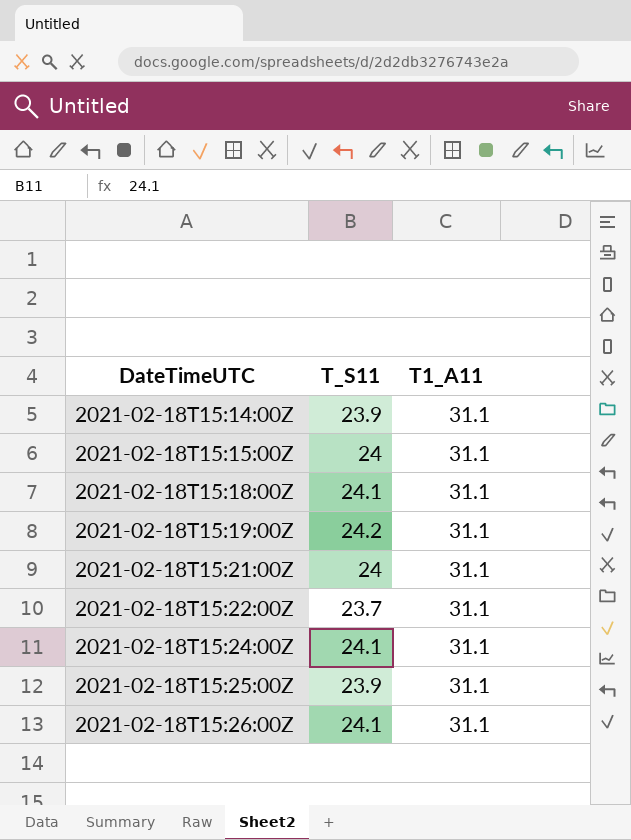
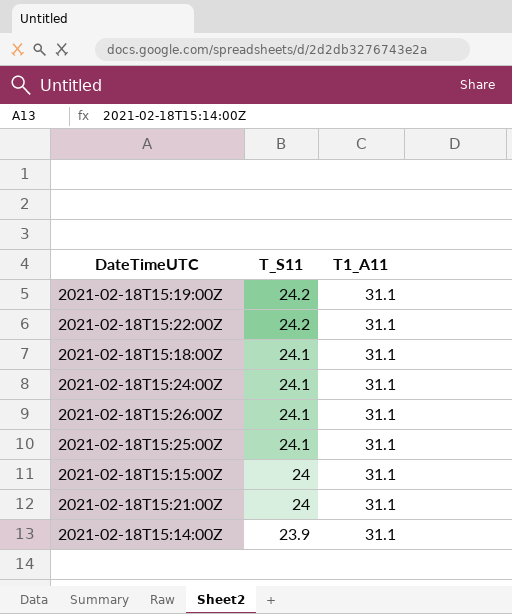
row order: DateTimeUTC ascending -> T_S11 descending
2021-02-18T15:22:00Z | T_S11: 23.7 -> 24.2
2021-02-18T15:25:00Z | T_S11: 23.9 -> 24.1

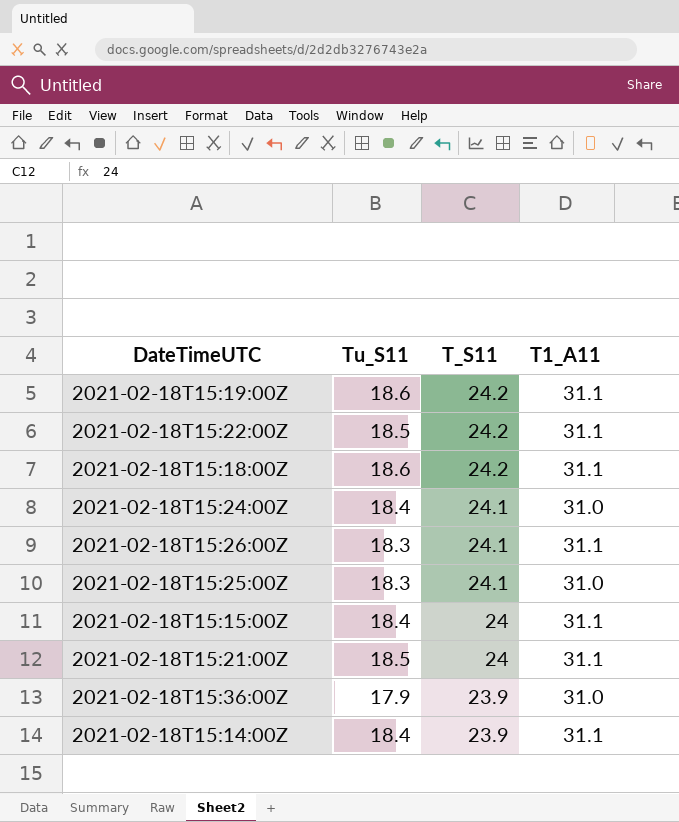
column Tu_S11 | position: none -> 2
2021-02-18T15:18:00Z | T_S11: 24.1 -> 24.2
2021-02-18T15:24:00Z | T1_A11: 31.1 -> 31.0
2021-02-18T15:25:00Z | T1_A11: 31.1 -> 31.0
row 2021-02-18T15:36:00Z: none -> 17.9 | 23.9 | 31.0

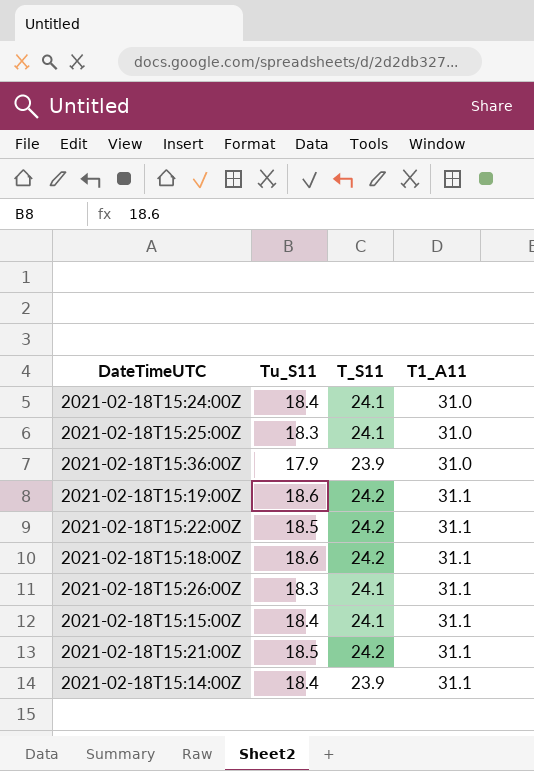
row order: T_S11 descending -> T1_A11 ascending
2021-02-18T15:15:00Z | T_S11: 24 -> 24.1
2021-02-18T15:21:00Z | T_S11: 24 -> 24.2

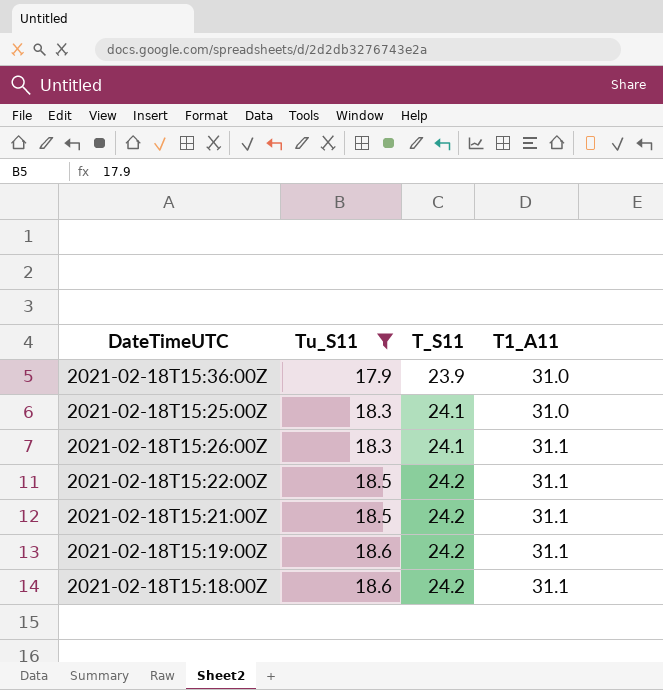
filter: none -> Tu_S11 != 18.4
row order: T1_A11 ascending -> Tu_S11 ascending

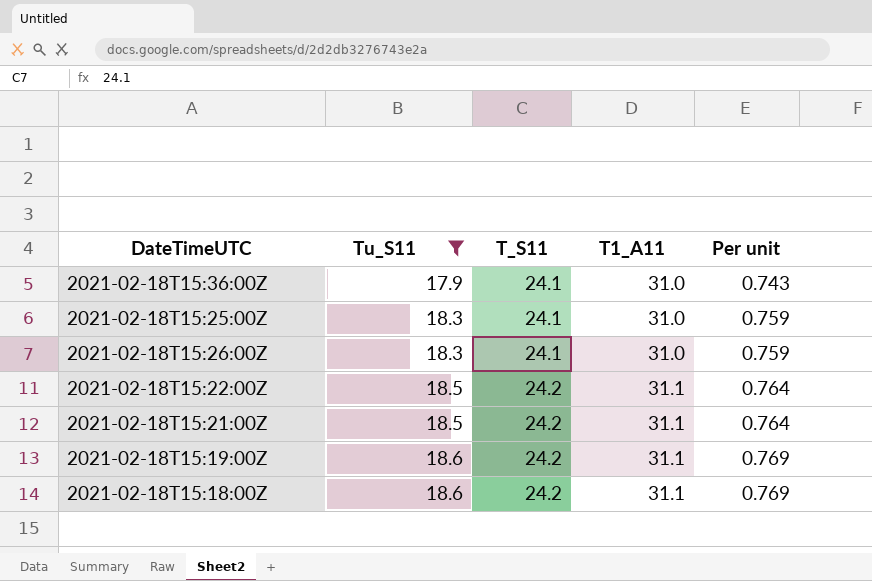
column Per unit | formula: none -> [Tu_S11] / [T_S11]
2021-02-18T15:36:00Z | T_S11: 23.9 -> 24.1
2021-02-18T15:26:00Z | T1_A11: 31.1 -> 31.0

